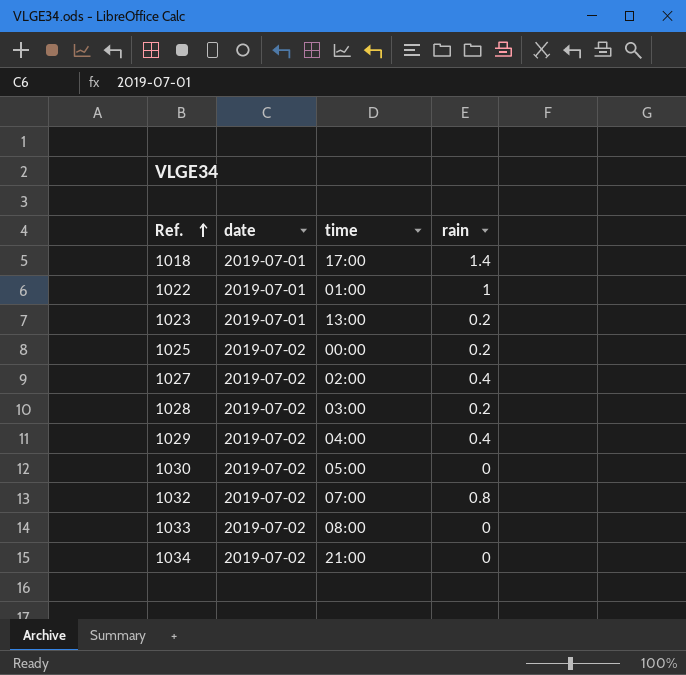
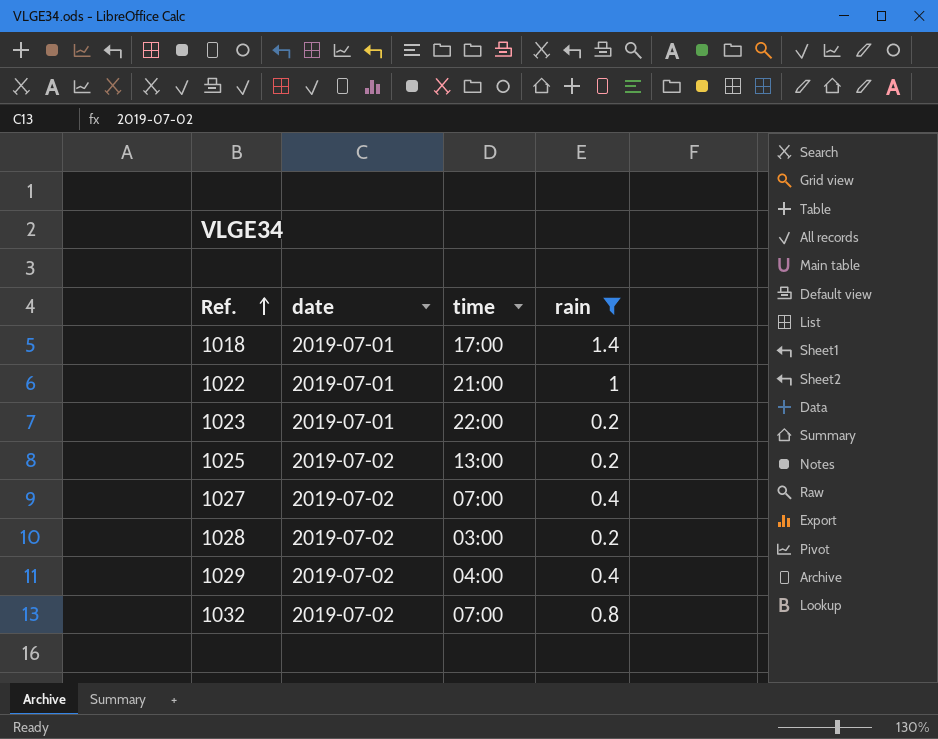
filter: none -> rain != 0
1022 | time: 01:00 -> 21:00
1023 | time: 13:00 -> 22:00
1025 | time: 00:00 -> 13:00
1027 | time: 02:00 -> 07:00

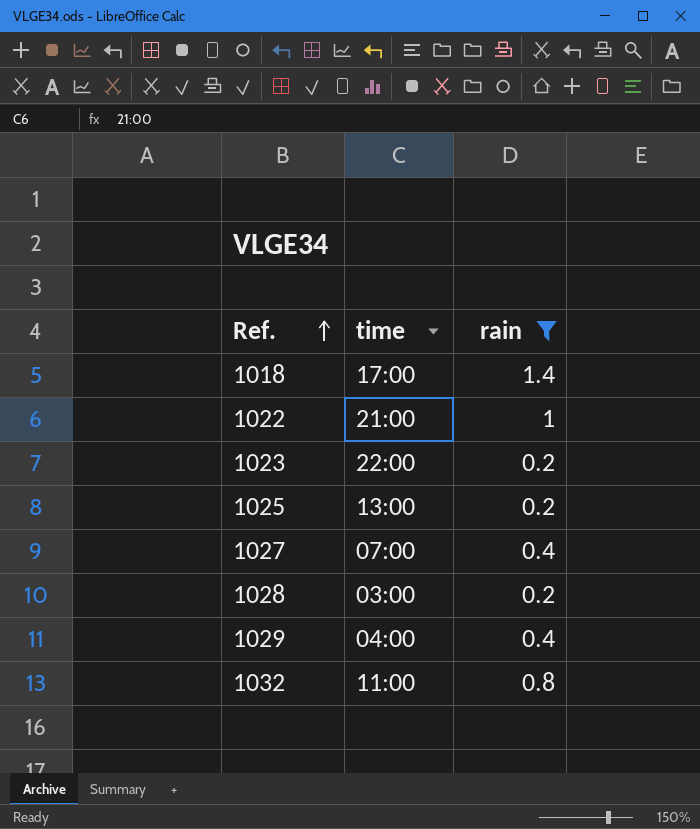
column date | position: 2 -> none
1032 | time: 07:00 -> 11:00

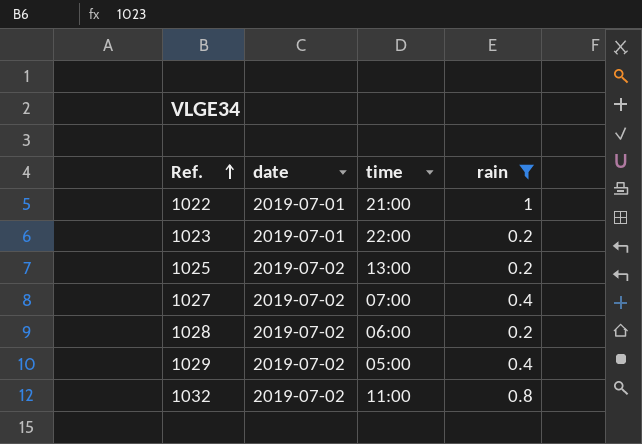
column date | position: none -> 2
row 1018: 17:00 | 1.4 -> none
1028 | time: 03:00 -> 06:00
1029 | time: 04:00 -> 05:00

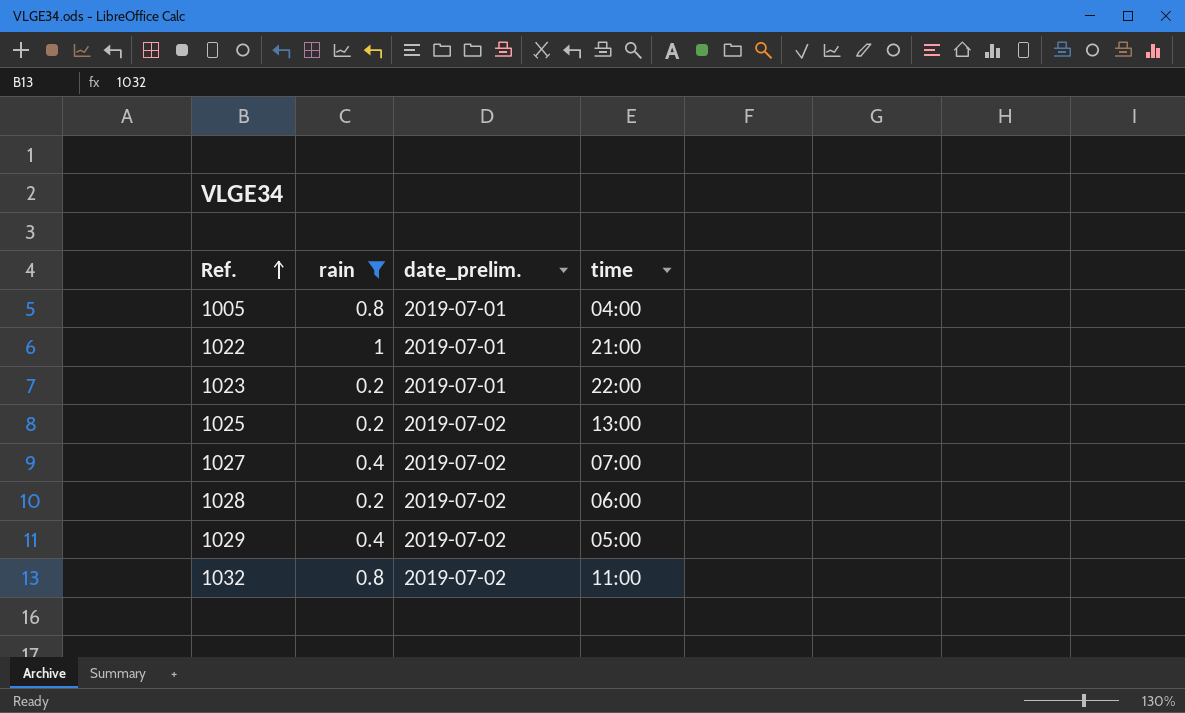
column rain | position: 4 -> 2
column name: date -> date_prelim.
row 1005: none -> 0.8 | 2019-07-01 | 04:00

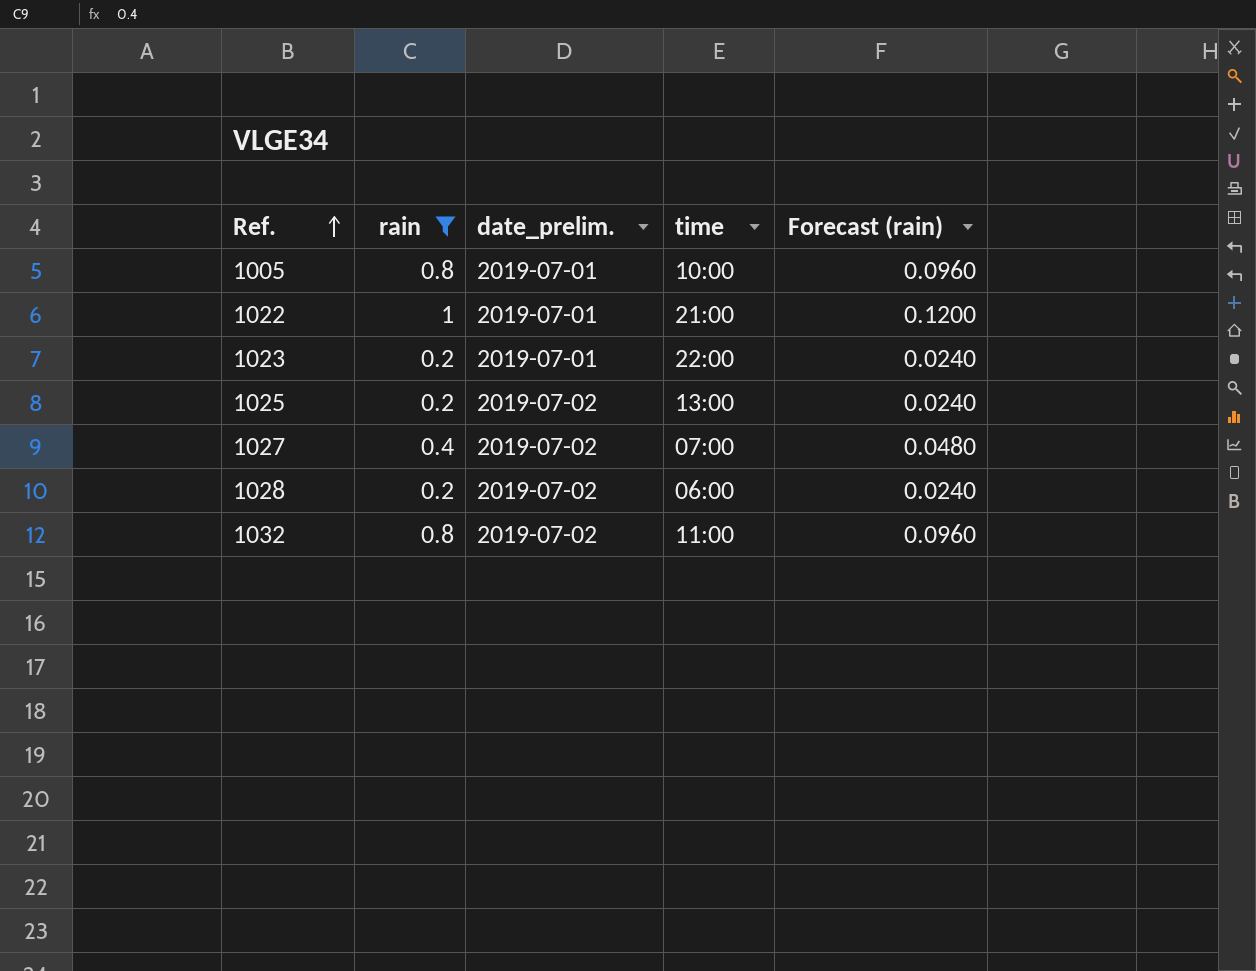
column Forecast (rain) | formula: none -> [rain] * 0.12
row 1029: 0.4 | 2019-07-02 | 05:00 -> none
1005 | time: 04:00 -> 10:00

